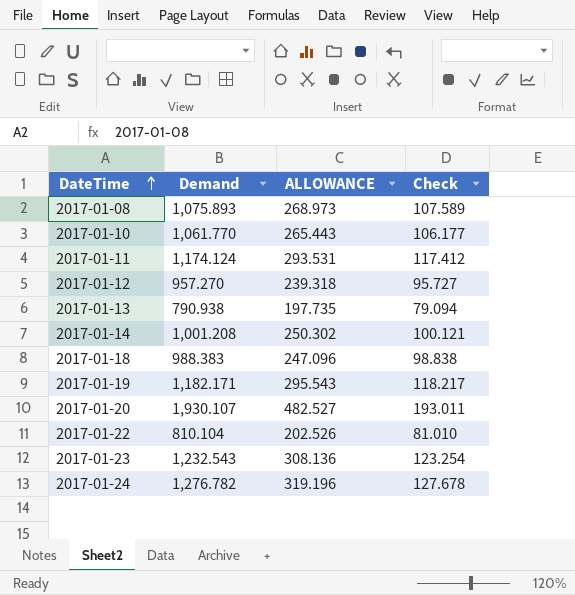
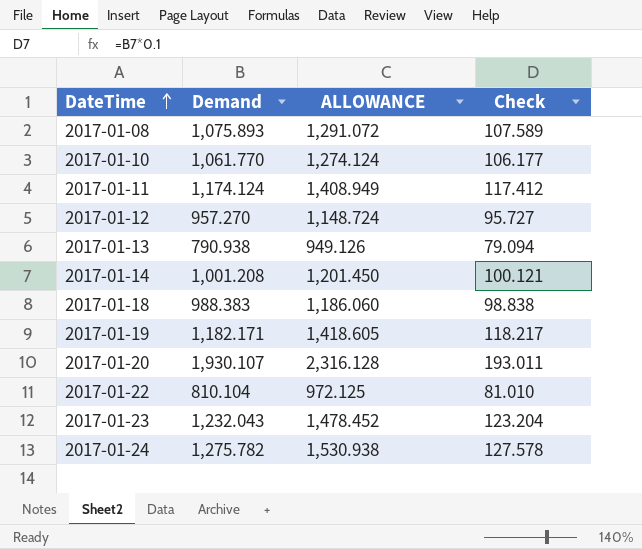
column ALLOWANCE | formula: [Demand] * 0.25 -> [Demand] * 1.2
2017-01-23 | Demand: 1,232.543 -> 1,232.043
2017-01-23 | Check: 123.254 -> 123.204
2017-01-24 | Demand: 1,276.782 -> 1,275.782
2017-01-24 | Check: 127.678 -> 127.578

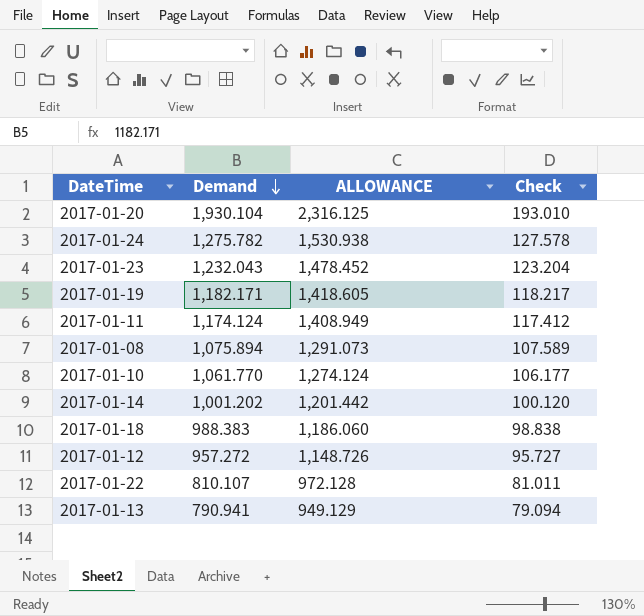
row order: DateTime ascending -> Demand descending
2017-01-20 | Demand: 1,930.107 -> 1,930.104
2017-01-20 | ALLOWANCE: 2,316.128 -> 2,316.125
2017-01-20 | Check: 193.011 -> 193.010
2017-01-08 | Demand: 1,075.893 -> 1,075.894
2017-01-08 | ALLOWANCE: 1,291.072 -> 1,291.073
2017-01-14 | Demand: 1,001.208 -> 1,001.202
2017-01-14 | ALLOWANCE: 1,201.450 -> 1,201.442
2017-01-14 | Check: 100.121 -> 100.120
2017-01-12 | Demand: 957.270 -> 957.272
2017-01-12 | ALLOWANCE: 1,148.724 -> 1,148.726
2017-01-22 | Demand: 810.104 -> 810.107
2017-01-22 | ALLOWANCE: 972.125 -> 972.128
2017-01-22 | Check: 81.010 -> 81.011
2017-01-13 | Demand: 790.938 -> 790.941
2017-01-13 | ALLOWANCE: 949.126 -> 949.129

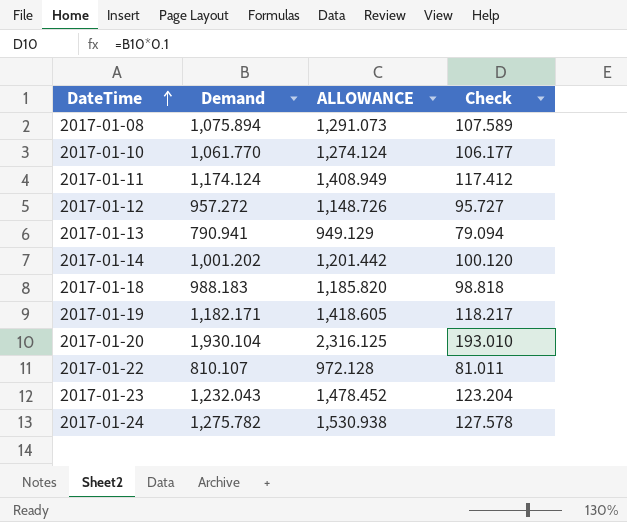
row order: Demand descending -> DateTime ascending
2017-01-18 | Demand: 988.383 -> 988.183
2017-01-18 | ALLOWANCE: 1,186.060 -> 1,185.820
2017-01-18 | Check: 98.838 -> 98.818

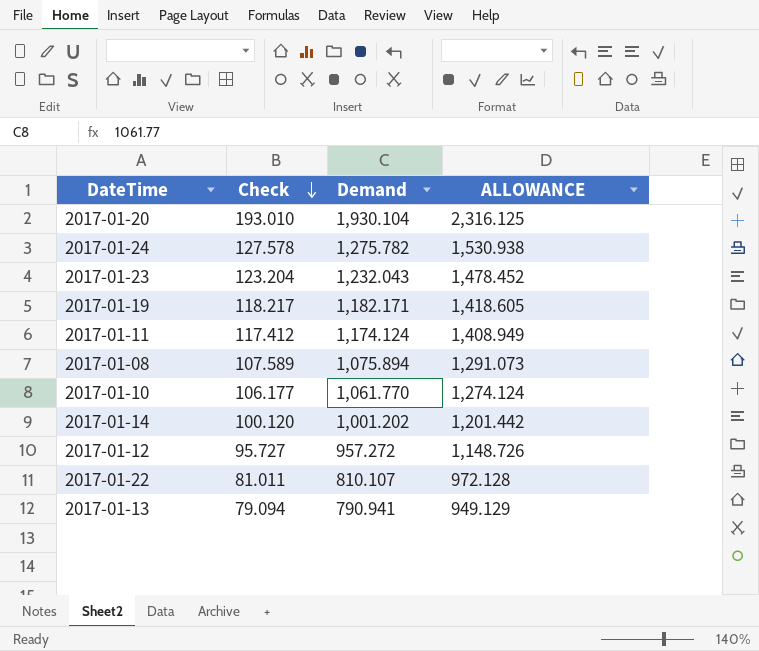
row order: DateTime ascending -> Check descending
column Check | position: 4 -> 2
row 2017-01-18: 988.183 | 1,185.820 | 98.818 -> none

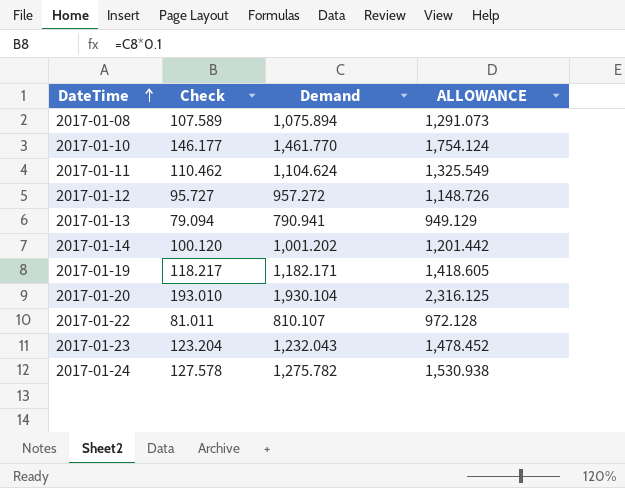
row order: Check descending -> DateTime ascending
2017-01-10 | Check: 106.177 -> 146.177
2017-01-10 | Demand: 1,061.770 -> 1,461.770
2017-01-10 | ALLOWANCE: 1,274.124 -> 1,754.124
2017-01-11 | Check: 117.412 -> 110.462
2017-01-11 | Demand: 1,174.124 -> 1,104.624
2017-01-11 | ALLOWANCE: 1,408.949 -> 1,325.549

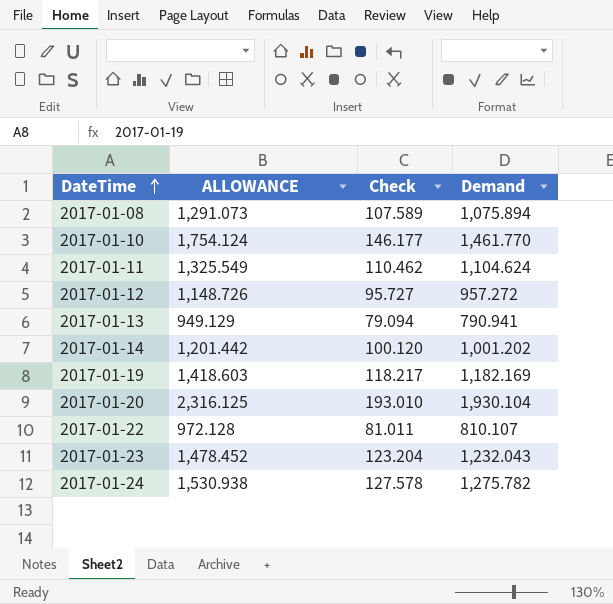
column ALLOWANCE | position: 4 -> 2
2017-01-19 | ALLOWANCE: 1,418.605 -> 1,418.603
2017-01-19 | Demand: 1,182.171 -> 1,182.169

